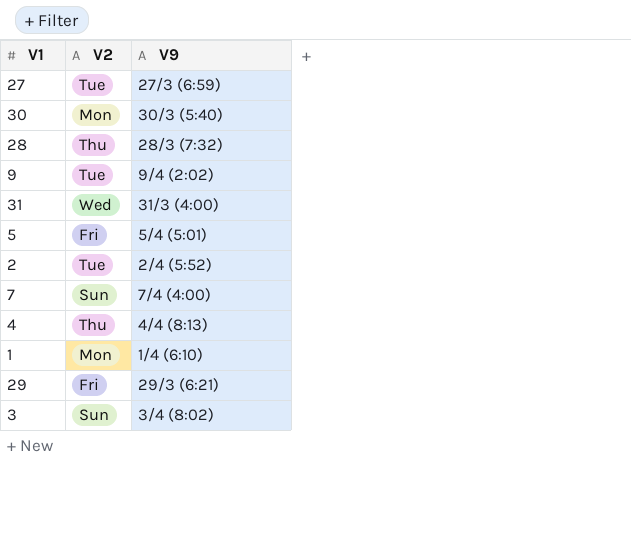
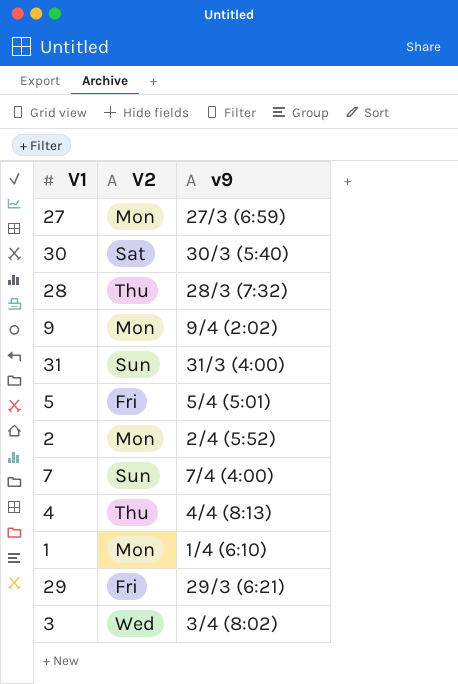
column name: V9 -> v9
27 | V2: Tue -> Mon
30 | V2: Mon -> Sat
9 | V2: Tue -> Mon
31 | V2: Wed -> Sun
2 | V2: Tue -> Mon
3 | V2: Sun -> Wed

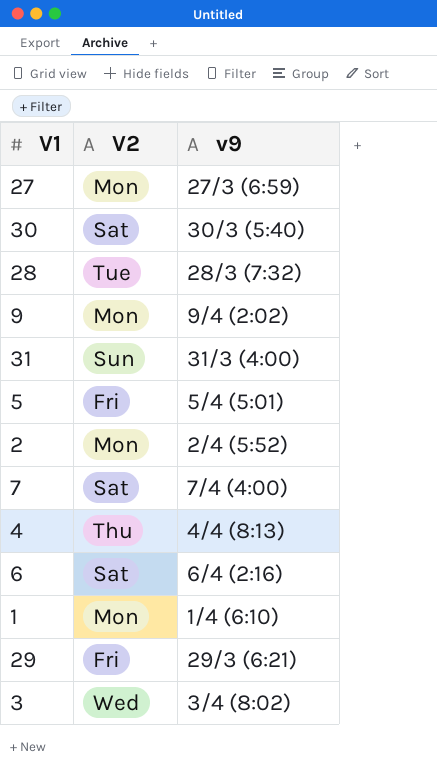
28 | V2: Thu -> Tue
7 | V2: Sun -> Sat
row 6: none -> Sat | 6/4 (2:16)

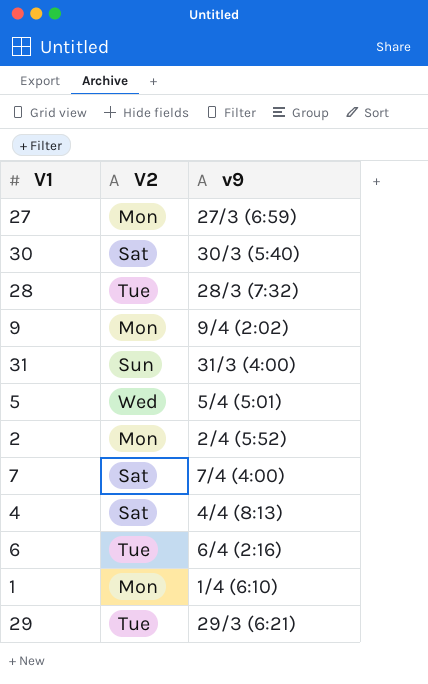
row 3: Wed | 3/4 (8:02) -> none
5 | V2: Fri -> Wed
4 | V2: Thu -> Sat
6 | V2: Sat -> Tue
29 | V2: Fri -> Tue

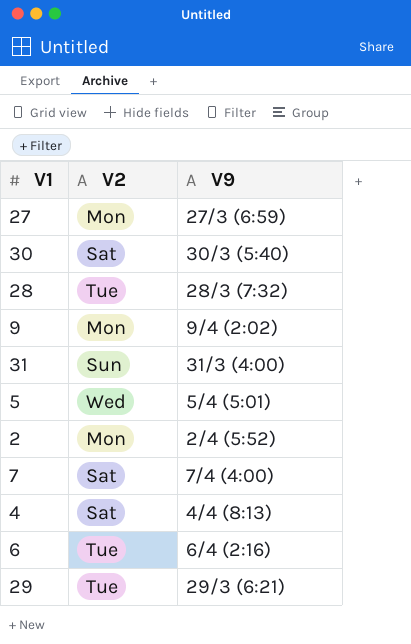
column name: v9 -> V9
row 1: Mon | 1/4 (6:10) -> none

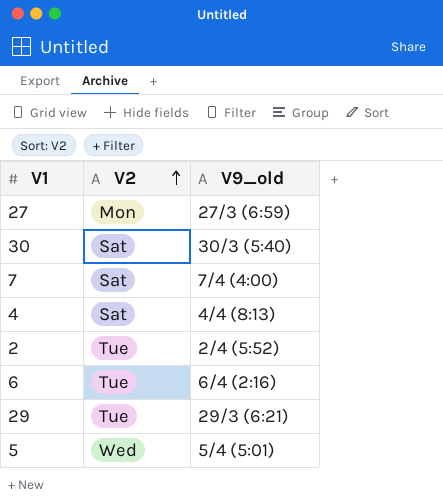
row order: none -> V2 ascending
column name: V9 -> V9_old
row 28: Tue | 28/3 (7:32) -> none
row 9: Mon | 9/4 (2:02) -> none
row 31: Sun | 31/3 (4:00) -> none
2 | V2: Mon -> Tue

